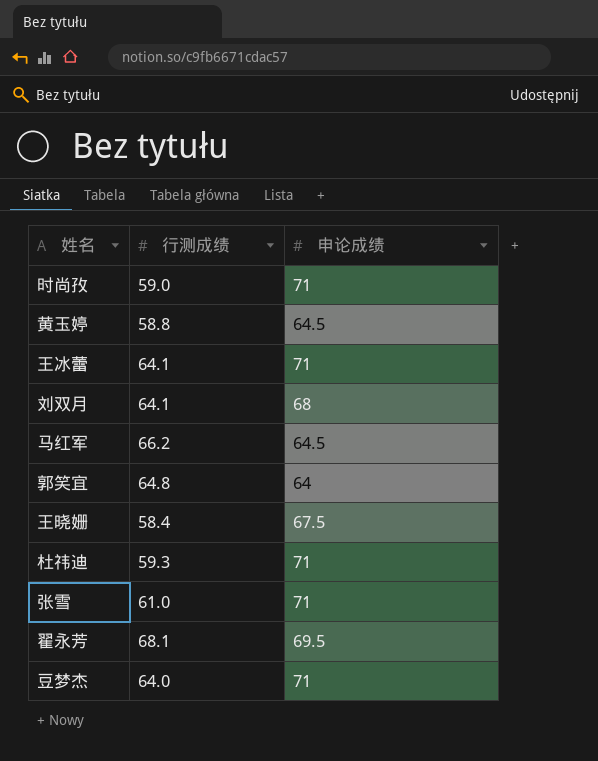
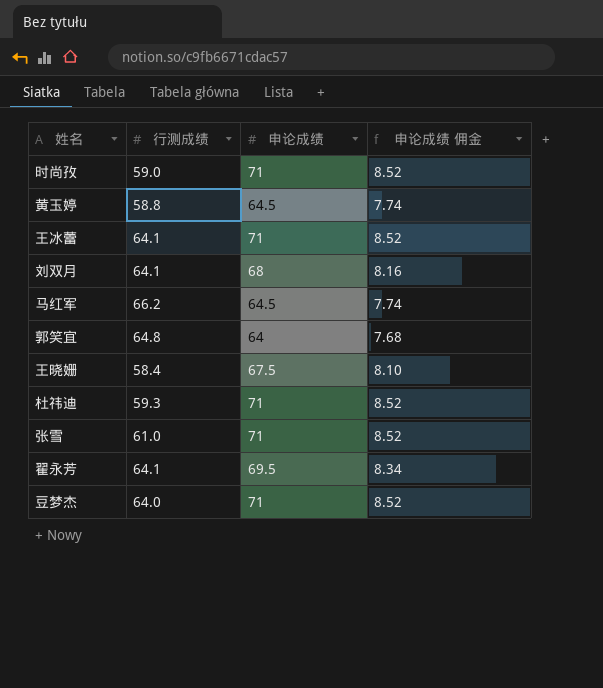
column 申论成绩 佣金 | formula: none -> [申论成绩] * 0.12
翟永芳 | 行测成绩: 68.1 -> 64.1

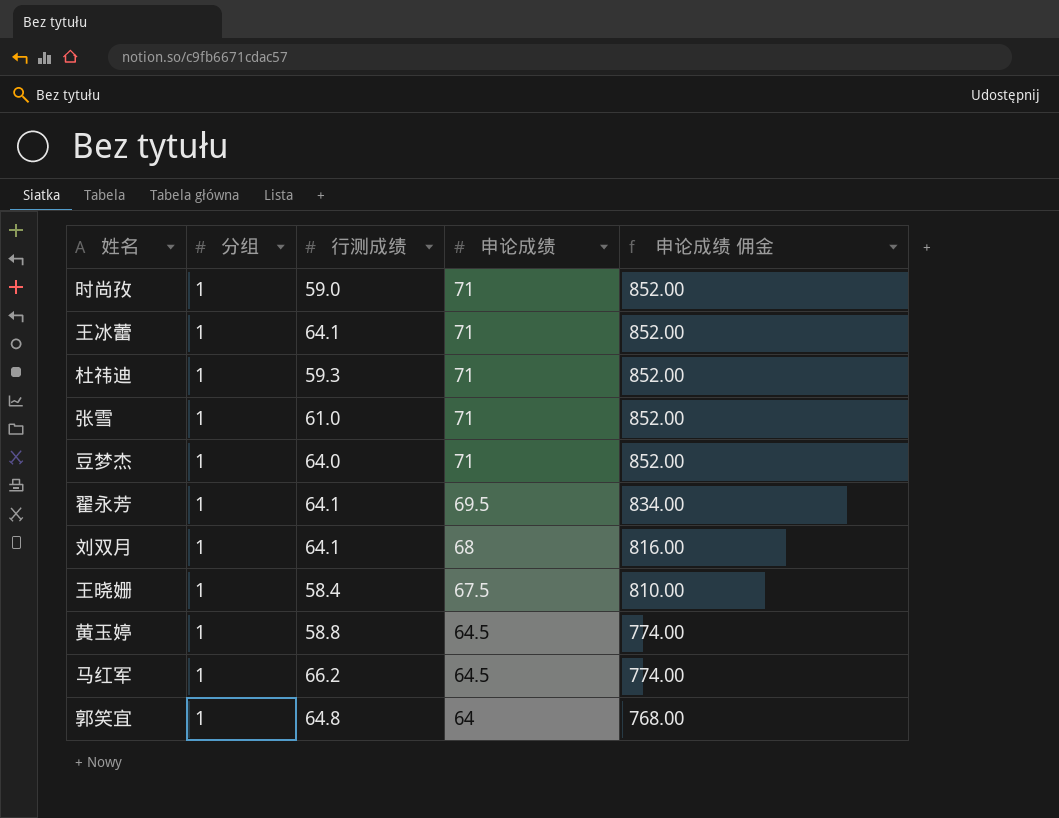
row order: none -> 申论成绩 descending
column 分组 | position: none -> 2
column 申论成绩 佣金 | formula: [申论成绩] * 0.12 -> [申论成绩] * 12

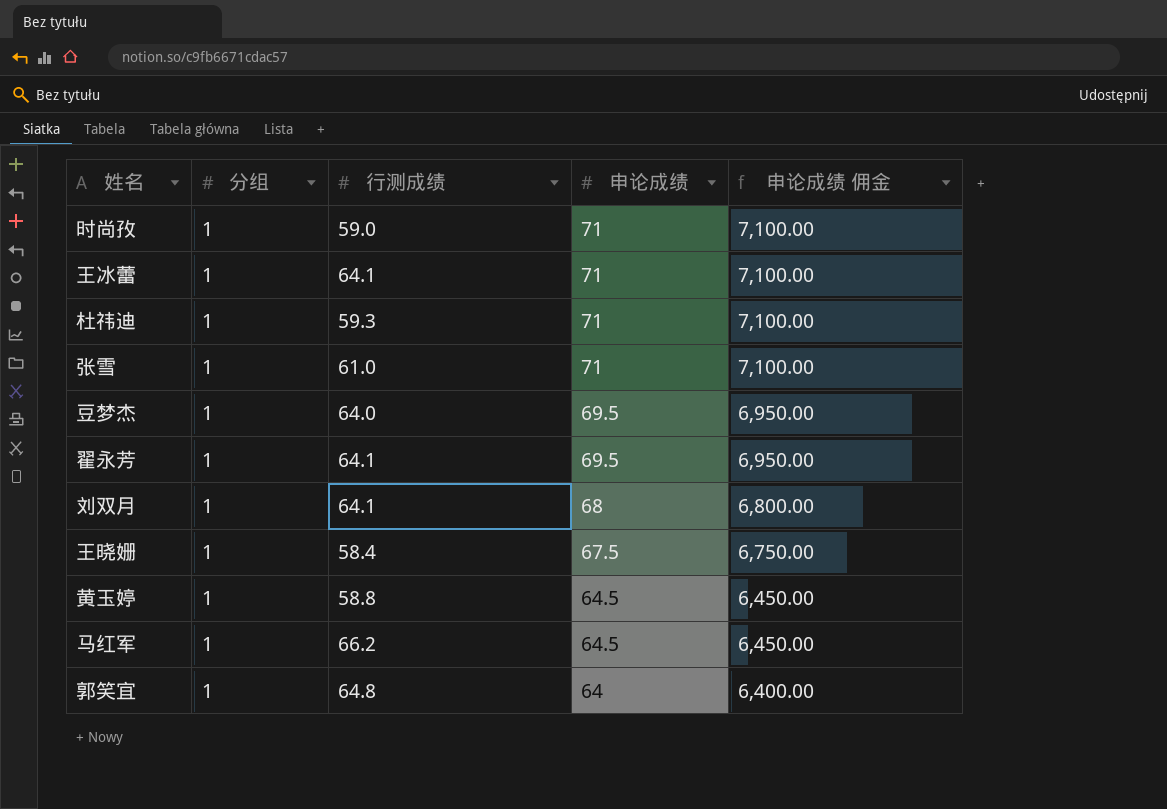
column 申论成绩 佣金 | formula: [申论成绩] * 12 -> [申论成绩] * 100
豆梦杰 | 申论成绩: 71 -> 69.5

